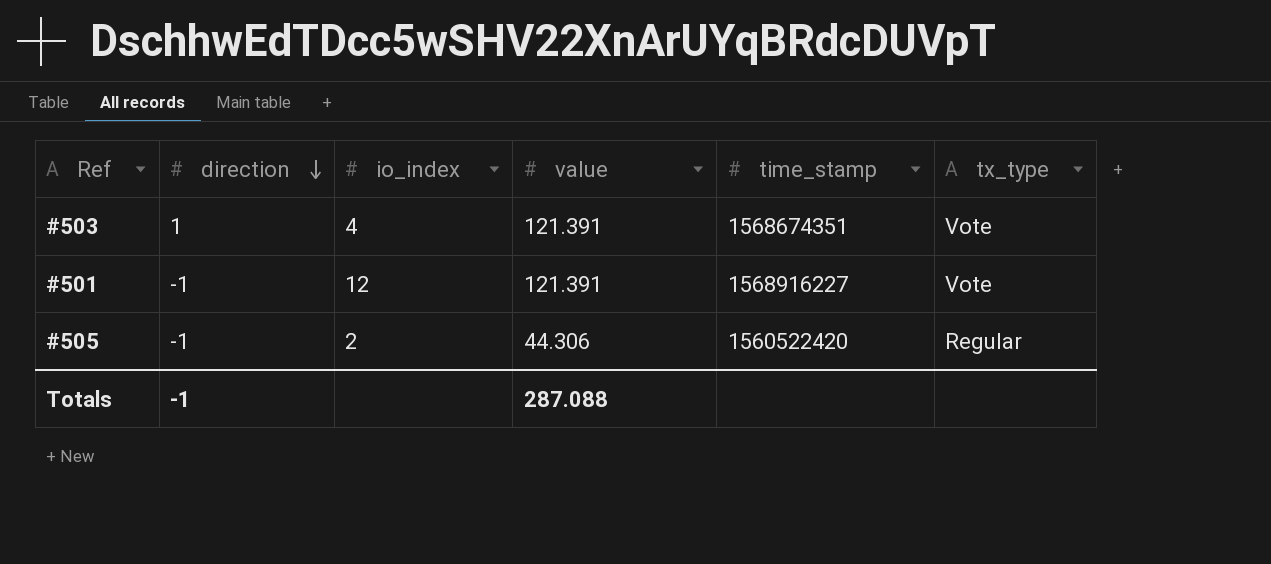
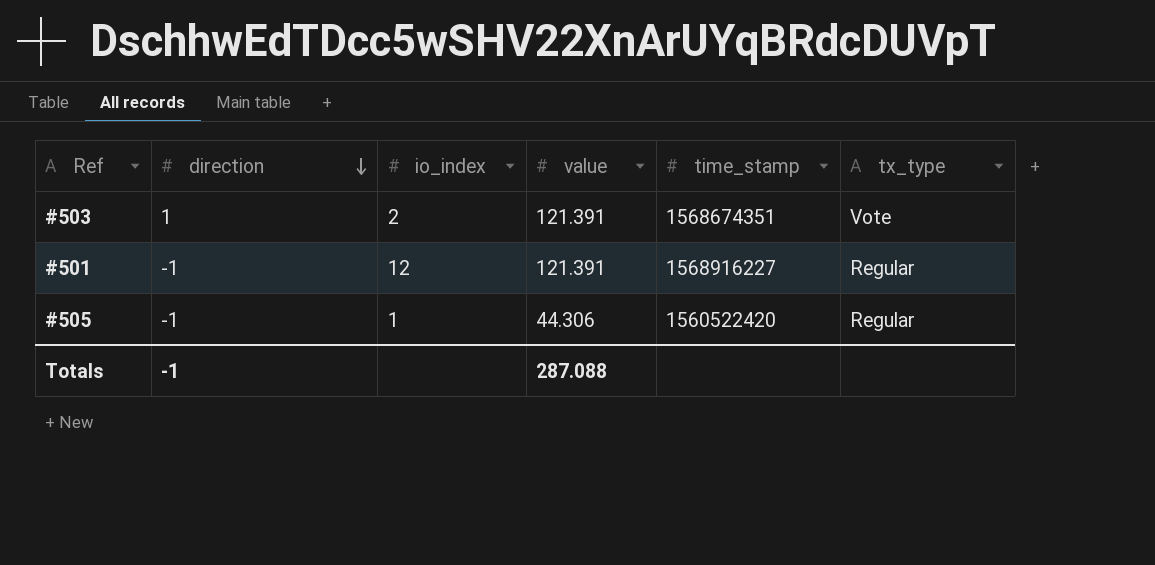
#503 | io_index: 4 -> 2
#501 | tx_type: Vote -> Regular
#505 | io_index: 2 -> 1

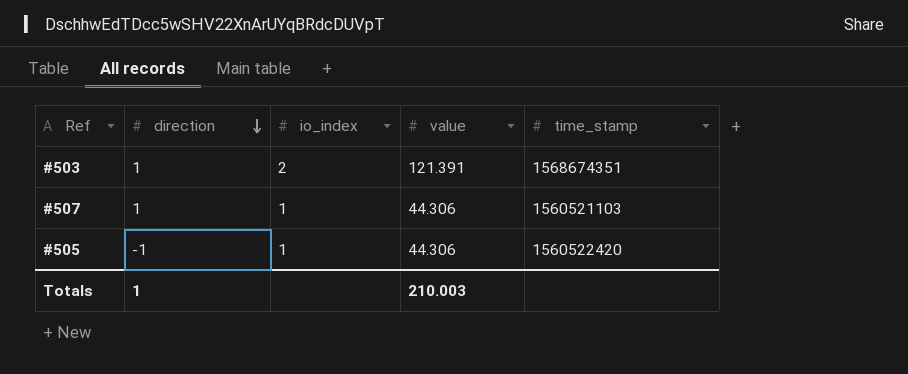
column tx_type | position: 6 -> none
row #501: -1 | 12 | 121.391 | 1568916227 | Regular -> none
row #507: none -> 1 | 1 | 44.306 | 1560521103
Totals | direction: -1 -> 1
Totals | value: 287.088 -> 210.003

